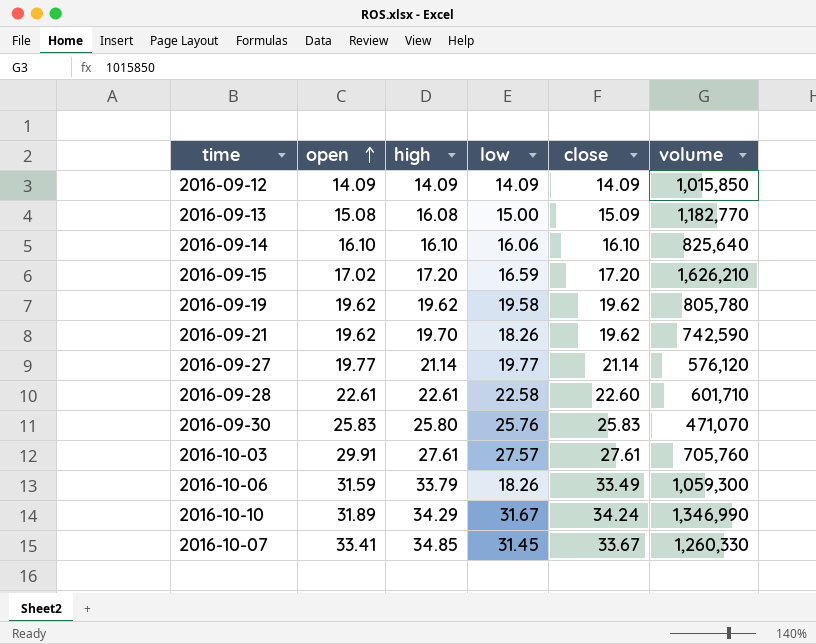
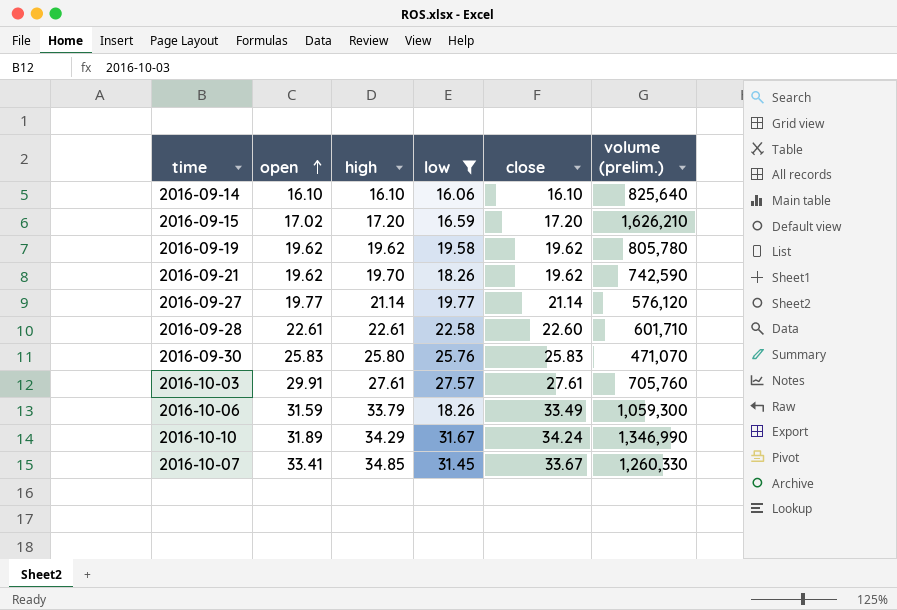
filter: none -> low >= 16.06
column name: volume -> volume (prelim.)

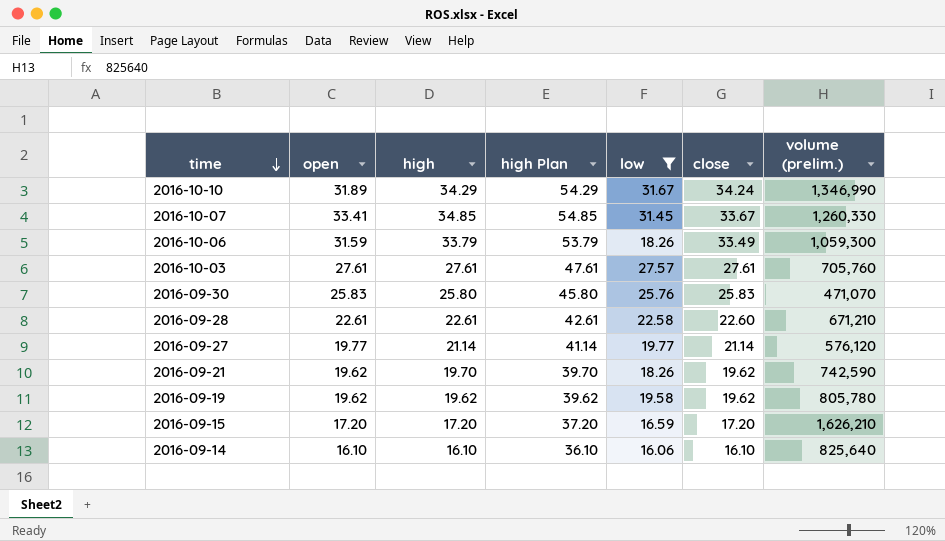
row order: open ascending -> time descending
column high Plan | formula: none -> [high] + 20
2016-10-03 | open: 29.91 -> 27.61
2016-09-28 | volume (prelim.): 601,710 -> 671,210
2016-09-15 | open: 17.02 -> 17.20

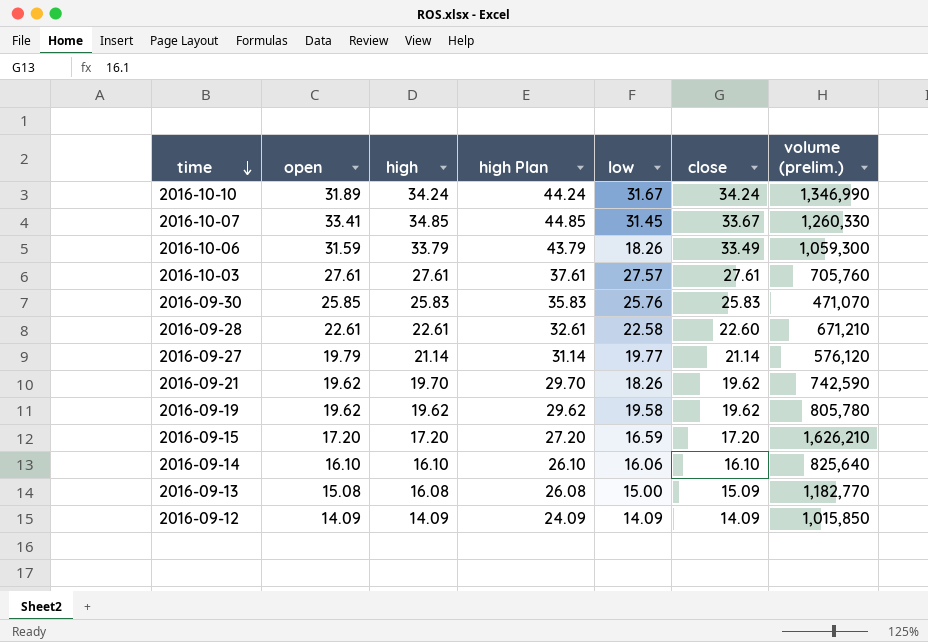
filter: low >= 16.06 -> none
column high Plan | formula: [high] + 20 -> [high] + 10
2016-10-10 | high: 34.29 -> 34.24
2016-09-30 | open: 25.83 -> 25.85
2016-09-30 | high: 25.80 -> 25.83
2016-09-27 | open: 19.77 -> 19.79

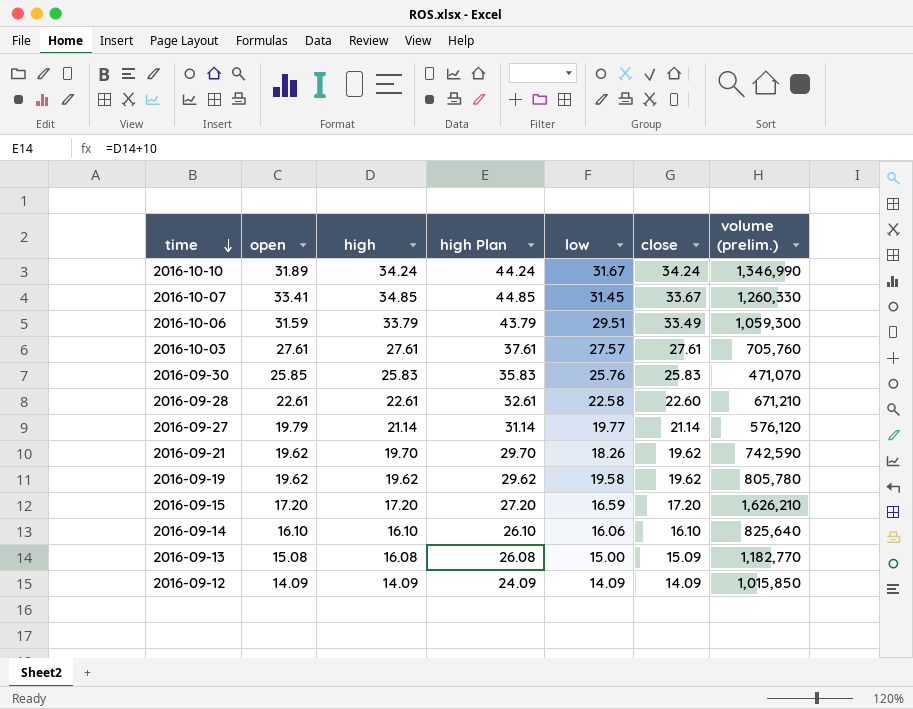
2016-10-06 | low: 18.26 -> 29.51

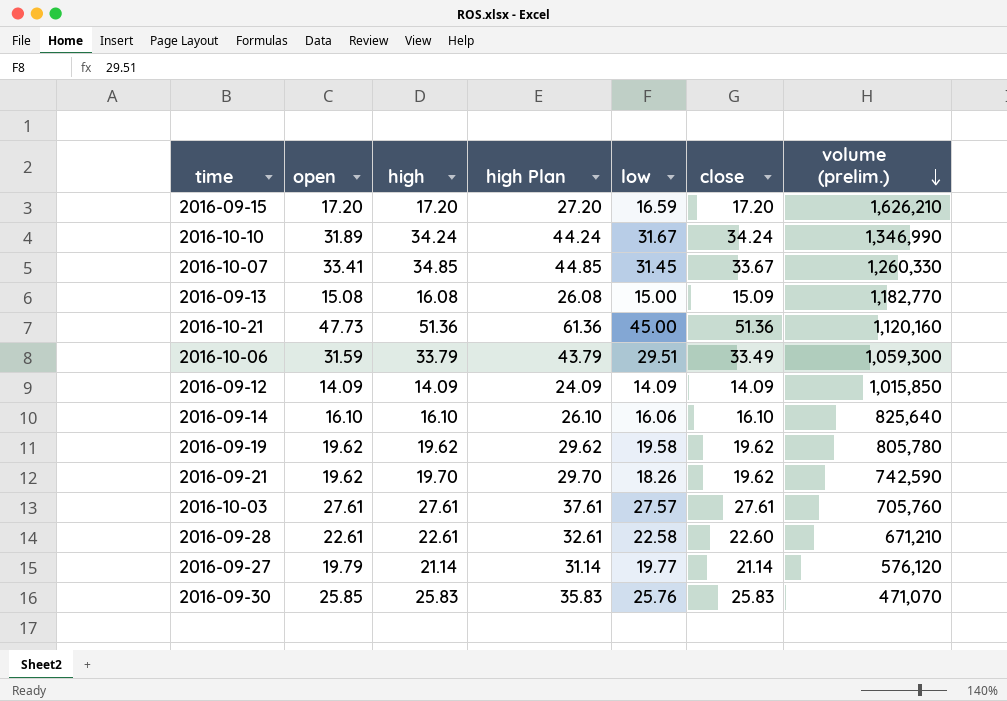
row order: time descending -> volume (prelim.) descending
row 2016-10-21: none -> 47.73 | 51.36 | 61.36 | 45.00 | 51.36 | 1,120,160

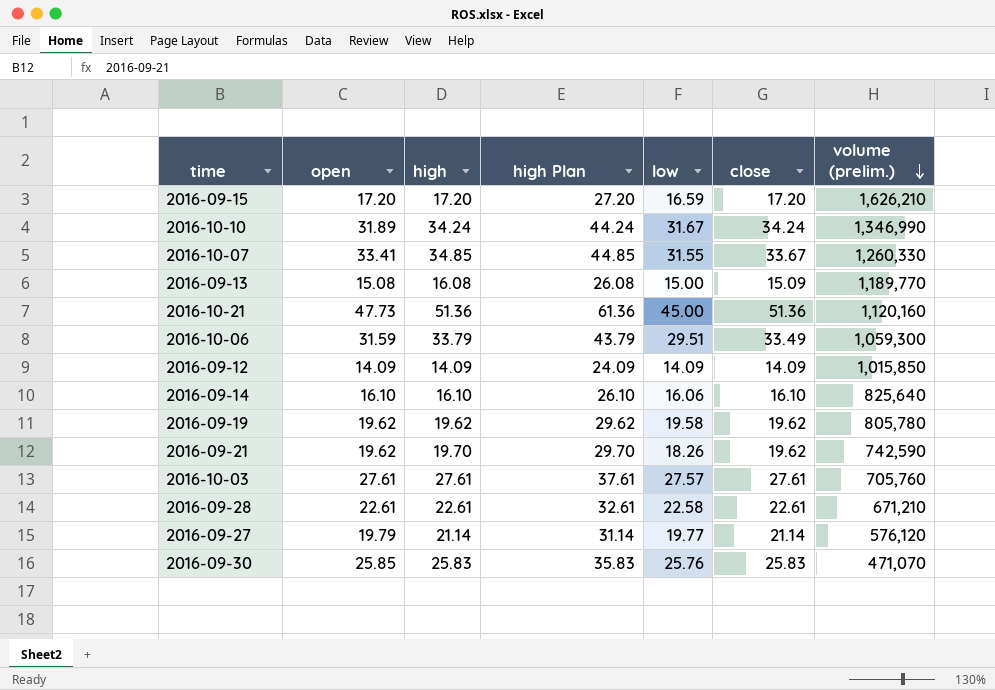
2016-10-07 | low: 31.45 -> 31.55
2016-09-13 | volume (prelim.): 1,182,770 -> 1,189,770
2016-09-28 | close: 22.60 -> 22.61

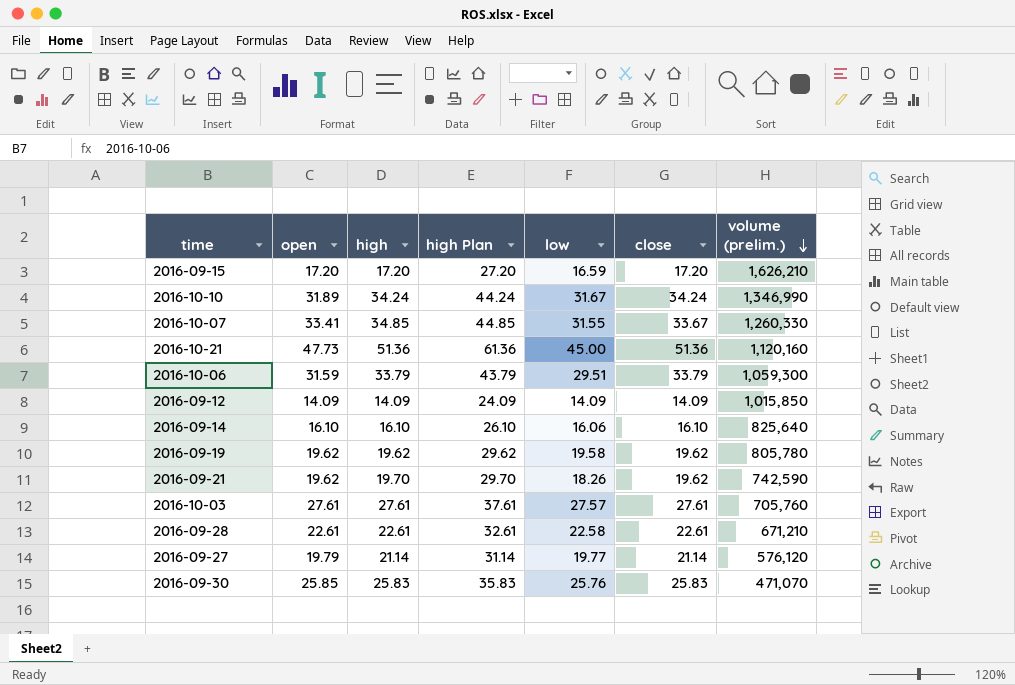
row 2016-09-13: 15.08 | 16.08 | 26.08 | 15.00 | 15.09 | 1,189,770 -> none
2016-10-06 | close: 33.49 -> 33.79

